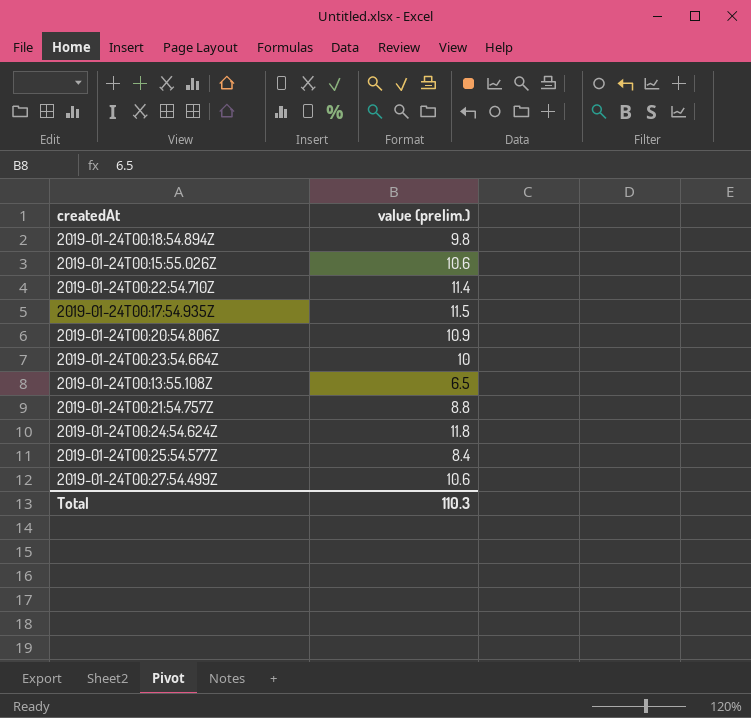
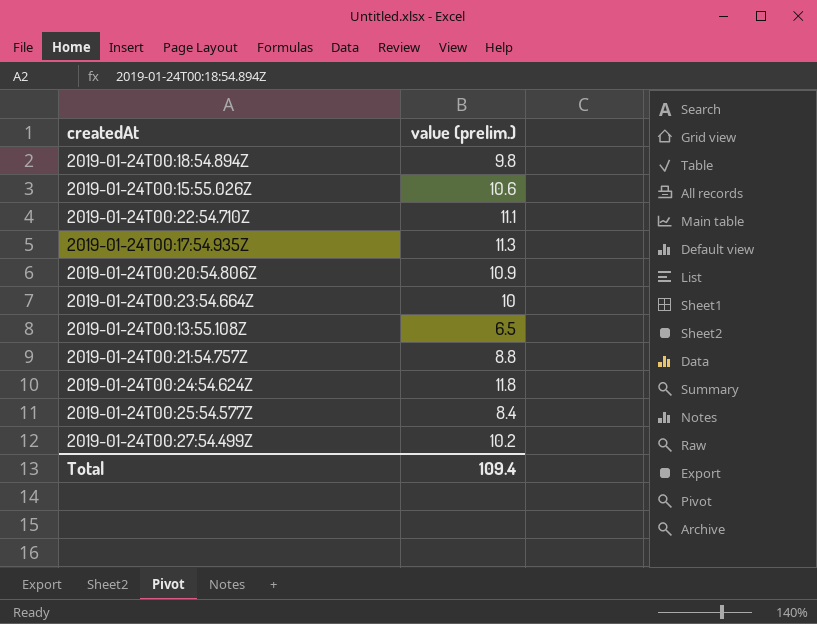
2019-01-24T00:22:54.710Z | value (prelim.): 11.4 -> 11.1
2019-01-24T00:17:54.935Z | value (prelim.): 11.5 -> 11.3
2019-01-24T00:27:54.499Z | value (prelim.): 10.6 -> 10.2
Total | value (prelim.): 110.3 -> 109.4

